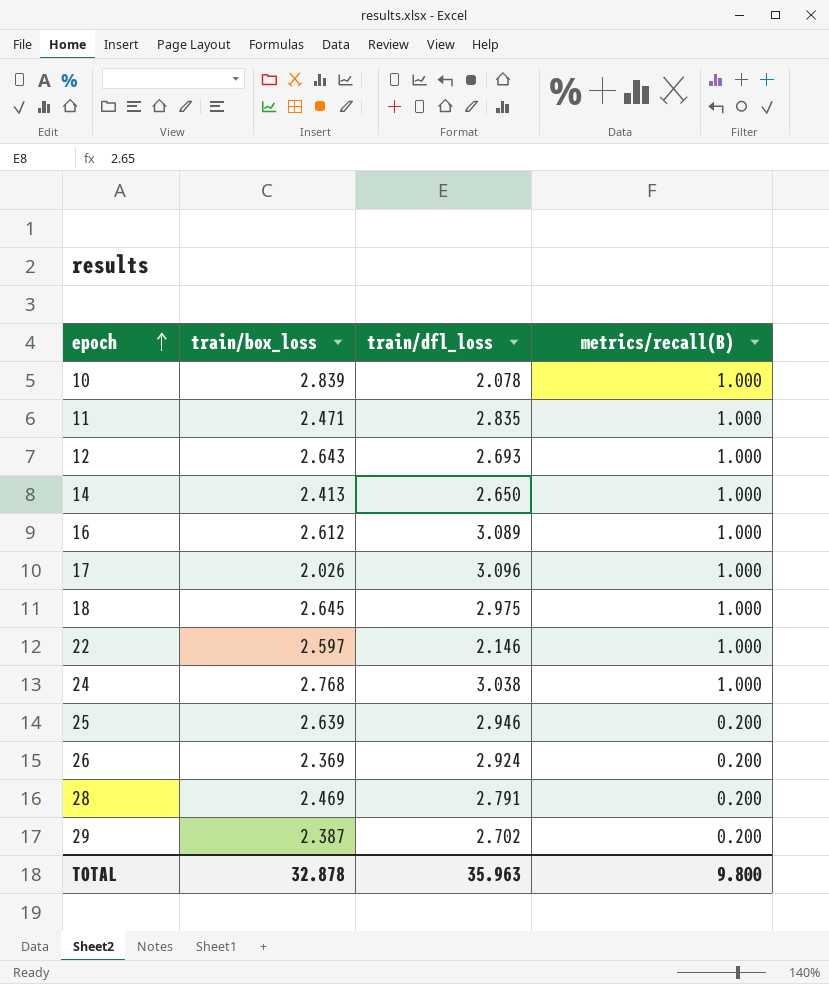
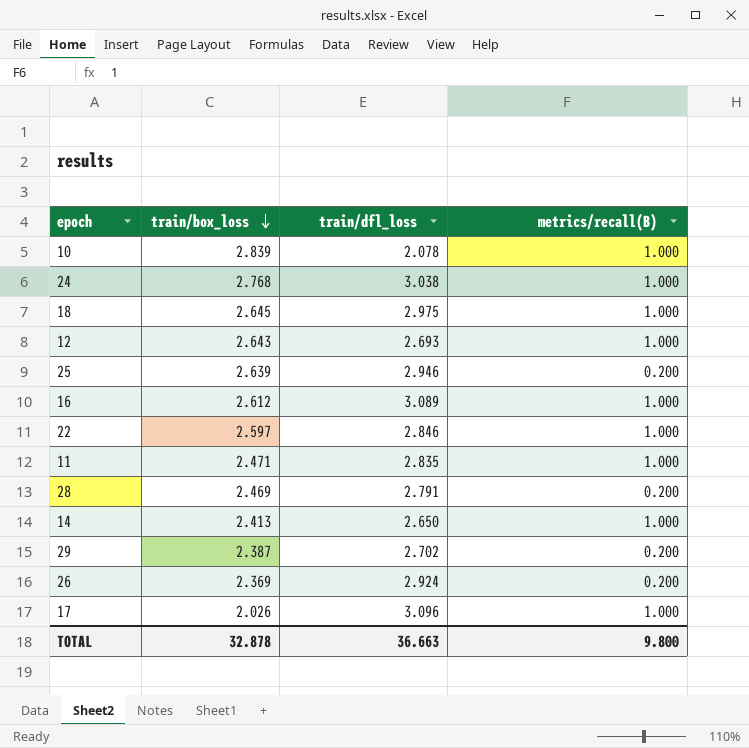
row order: epoch ascending -> train/box_loss descending
22 | train/dfl_loss: 2.146 -> 2.846
TOTAL | train/dfl_loss: 35.963 -> 36.663

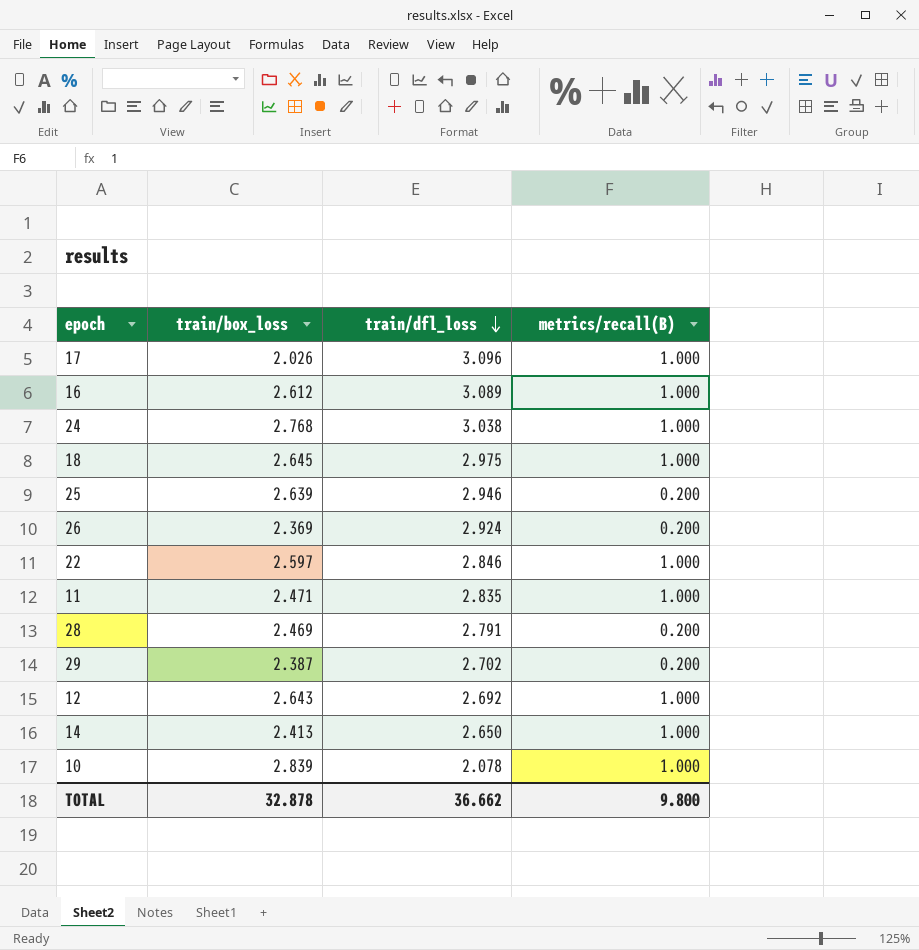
row order: train/box_loss descending -> train/dfl_loss descending
12 | train/dfl_loss: 2.693 -> 2.692
TOTAL | train/dfl_loss: 36.663 -> 36.662

